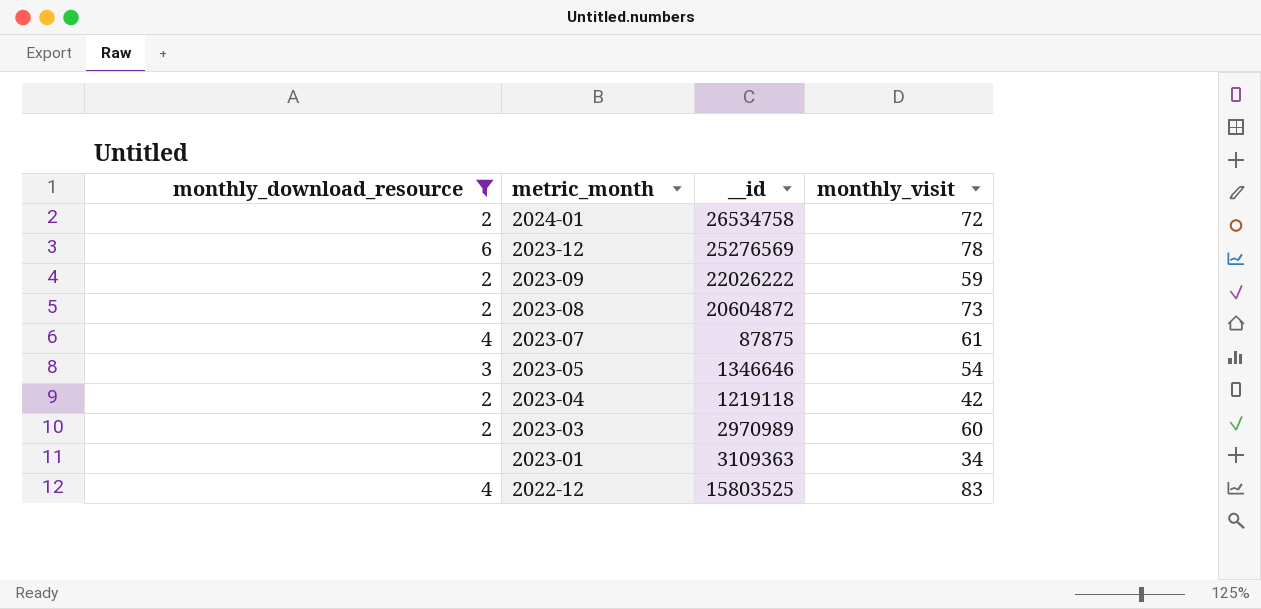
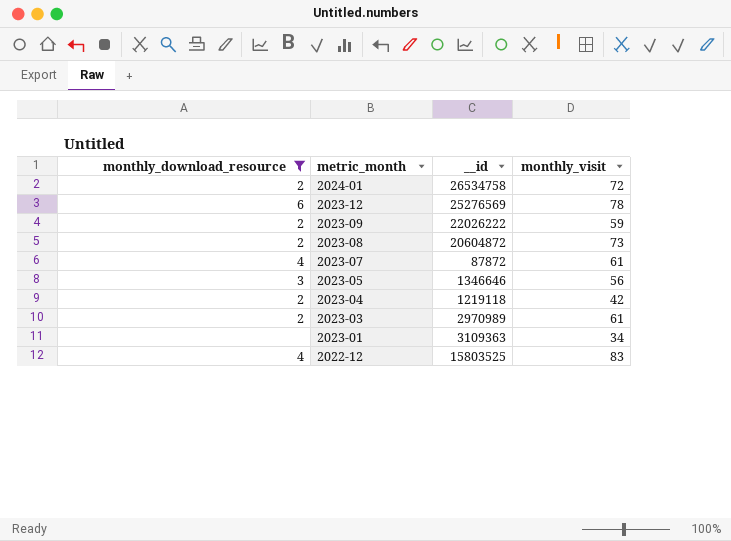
2023-07 | __id: 87875 -> 87872
2023-05 | monthly_visit: 54 -> 56
2023-03 | monthly_visit: 60 -> 61

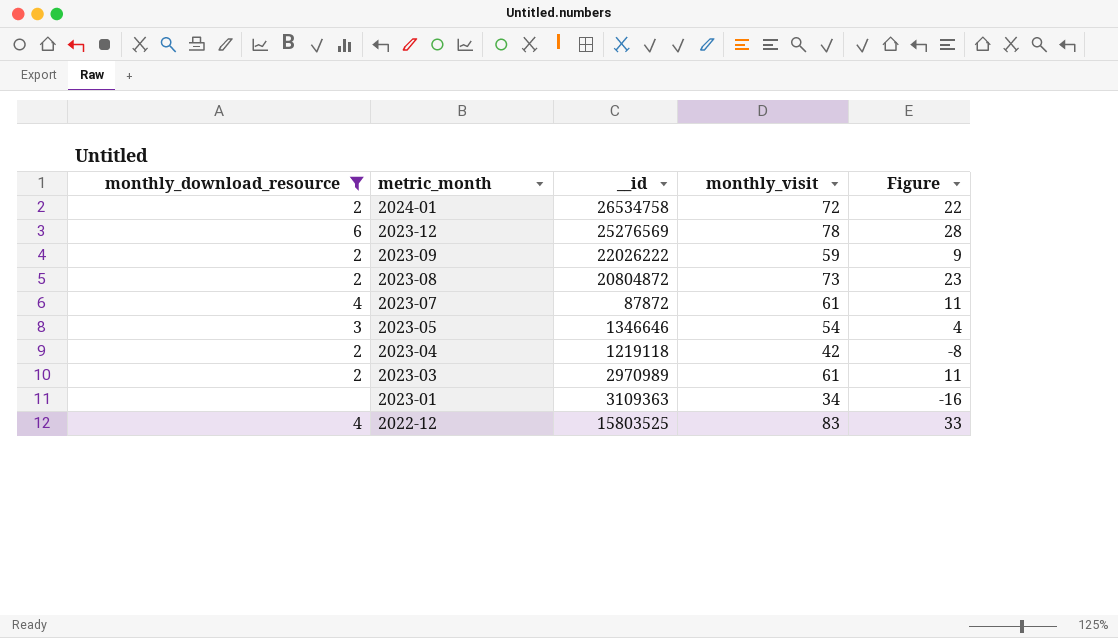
column Figure | formula: none -> [monthly_visit] - 50
2023-08 | __id: 20604872 -> 20804872
2023-05 | monthly_visit: 56 -> 54

